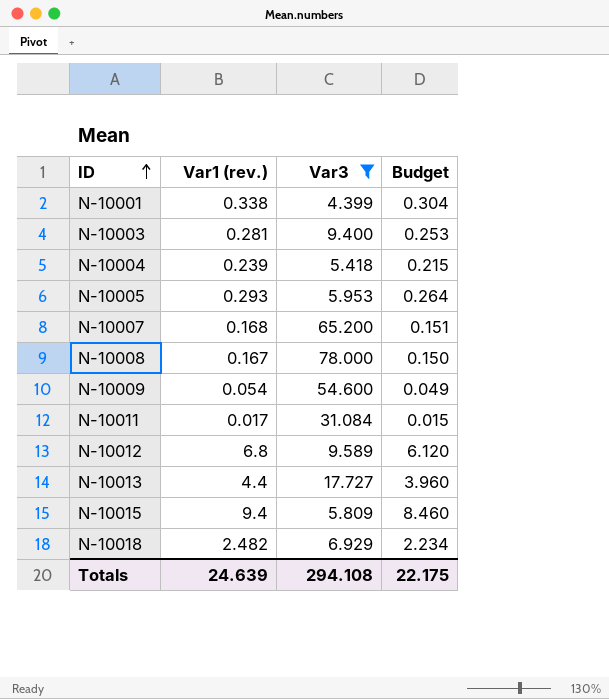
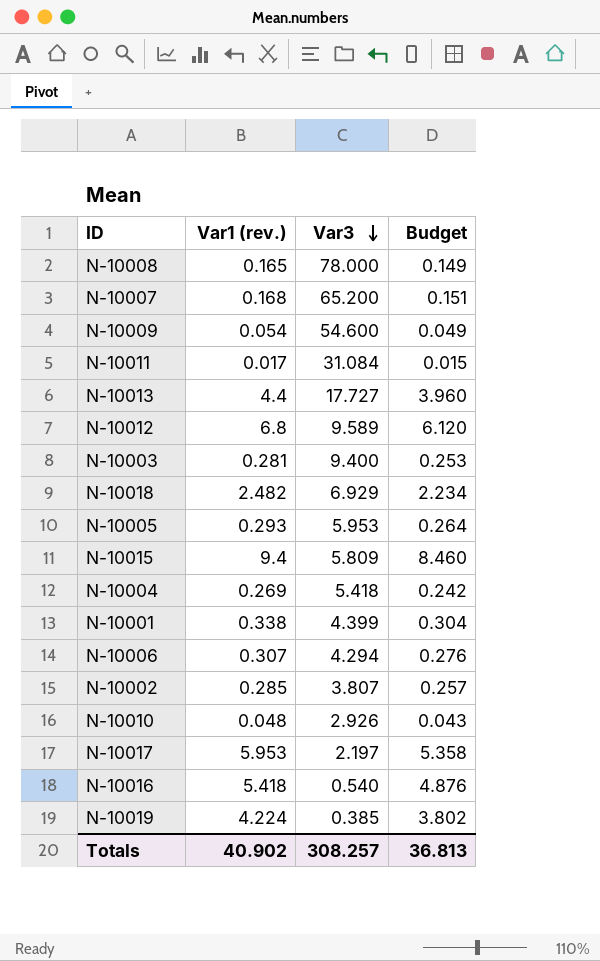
filter: Var3 >= 4.399 -> none
row order: ID ascending -> Var3 descending
N-10008 | Var1 (rev.): 0.167 -> 0.165
N-10008 | Budget: 0.150 -> 0.149
N-10004 | Var1 (rev.): 0.239 -> 0.269
N-10004 | Budget: 0.215 -> 0.242
Totals | Var1 (rev.): 24.639 -> 40.902
Totals | Var3: 294.108 -> 308.257
Totals | Budget: 22.175 -> 36.813

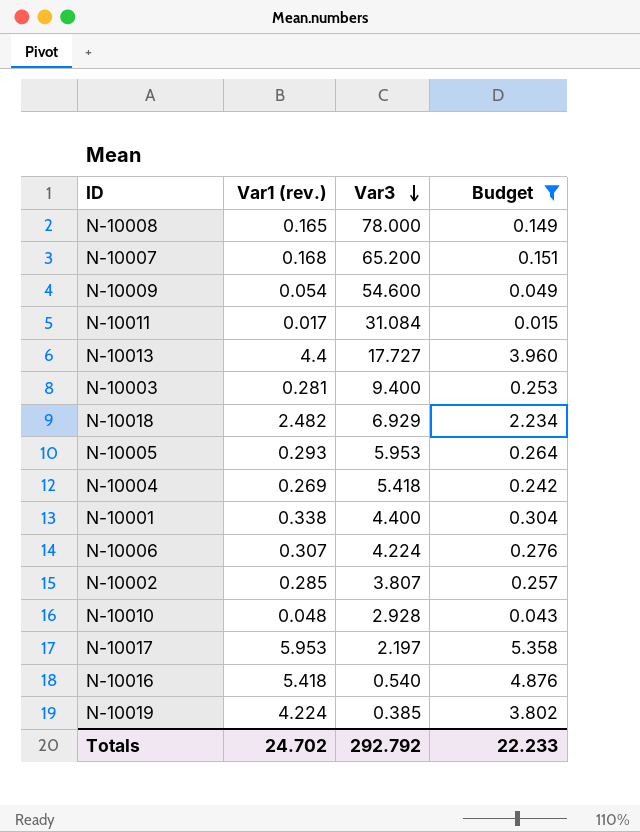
filter: none -> Budget <= 5.358
N-10001 | Var3: 4.399 -> 4.400
N-10006 | Var3: 4.294 -> 4.224
N-10010 | Var3: 2.926 -> 2.928
Totals | Var1 (rev.): 40.902 -> 24.702
Totals | Var3: 308.257 -> 292.792
Totals | Budget: 36.813 -> 22.233

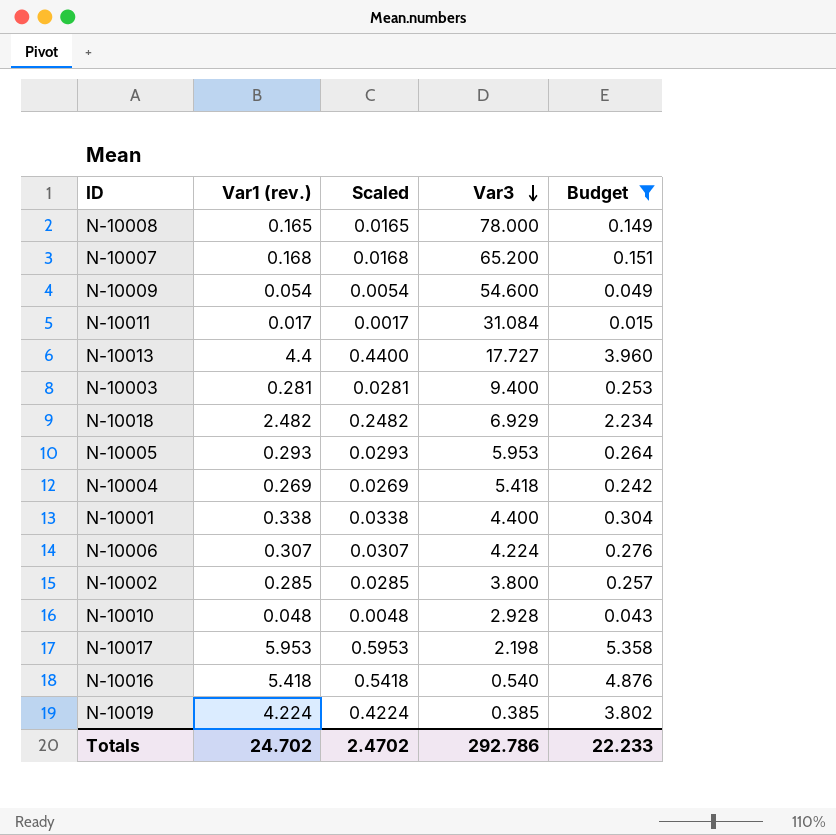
column Scaled | formula: none -> [Var1 (rev.)] * 0.1
N-10002 | Var3: 3.807 -> 3.800
N-10017 | Var3: 2.197 -> 2.198
Totals | Var3: 292.792 -> 292.786

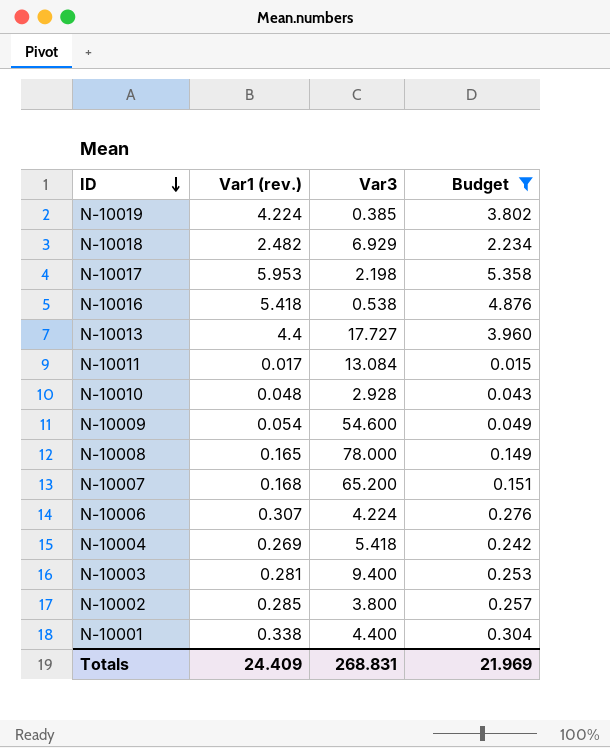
row order: Var3 descending -> ID descending
column Scaled | formula: [Var1 (rev.)] * 0.1 -> none
row N-10005: 0.293 | 0.0293 | 5.953 | 0.264 -> none
N-10016 | Var3: 0.540 -> 0.538
N-10011 | Var3: 31.084 -> 13.084
Totals | Var1 (rev.): 24.702 -> 24.409
Totals | Var3: 292.786 -> 268.831
Totals | Budget: 22.233 -> 21.969

